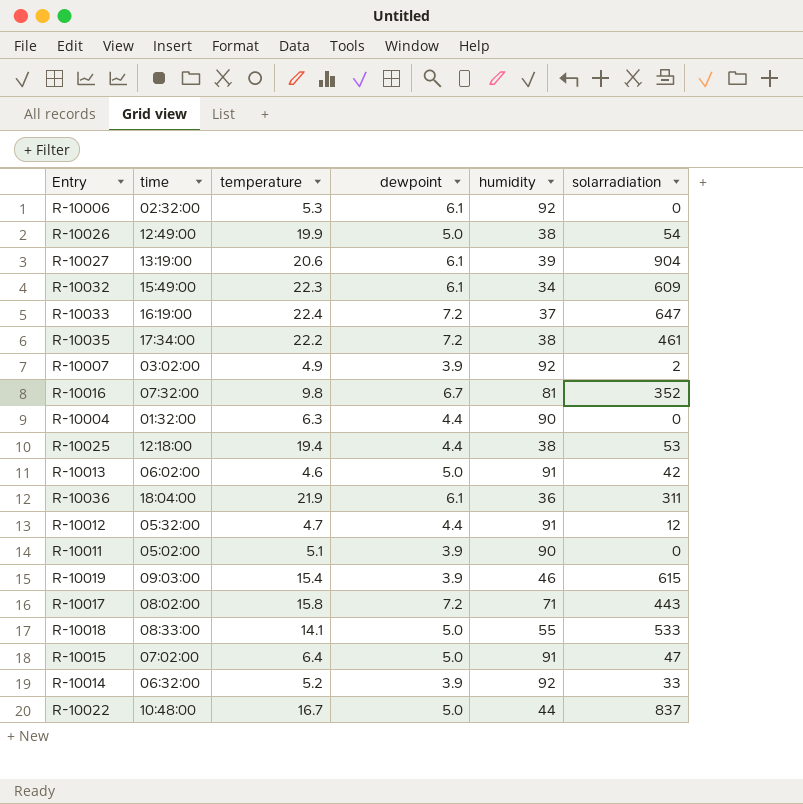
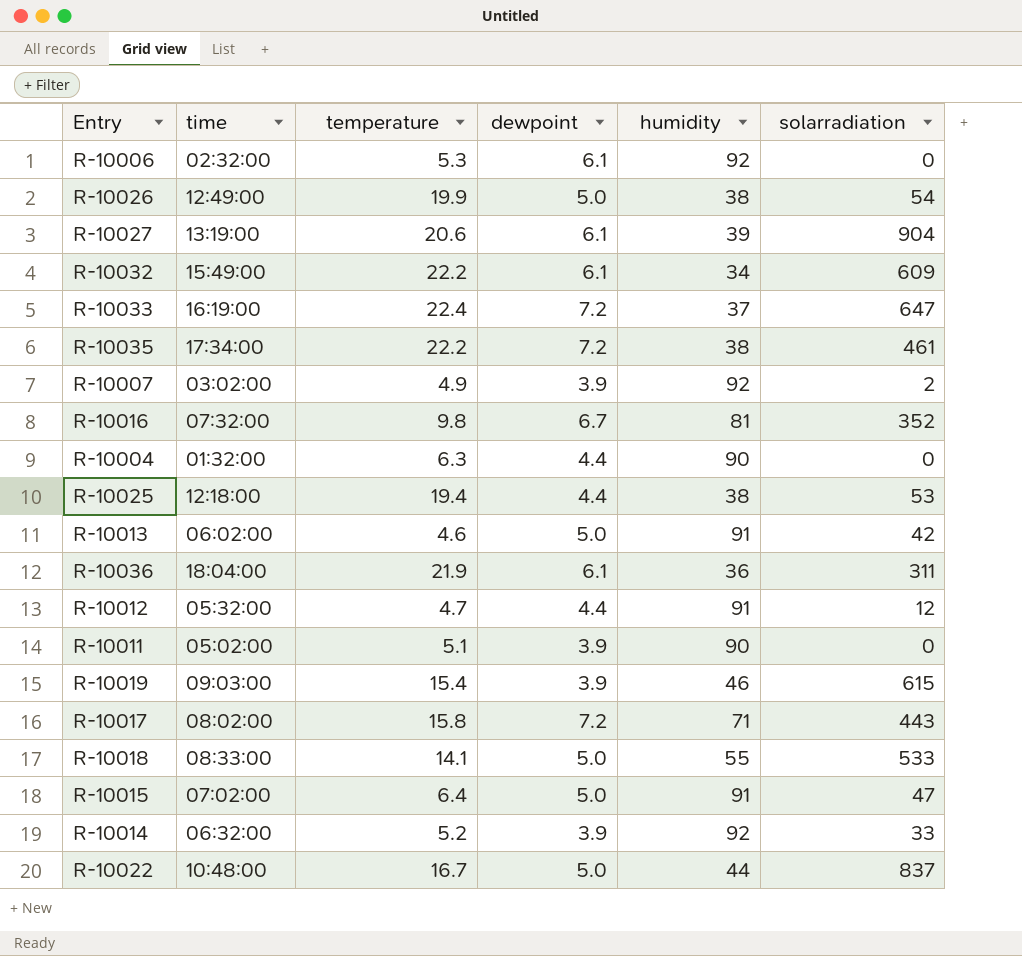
R-10032 | temperature: 22.3 -> 22.2

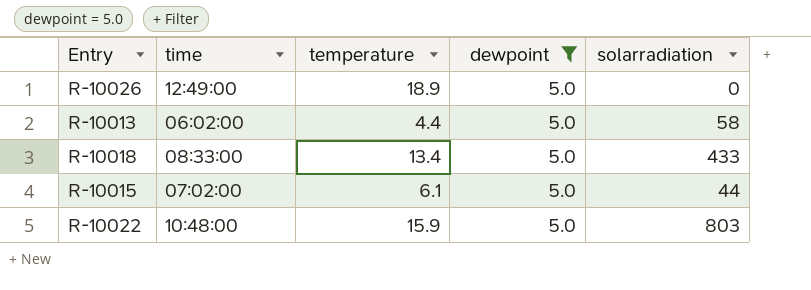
filter: none -> dewpoint = 5.0
column humidity | position: 5 -> none
R-10026 | temperature: 19.9 -> 18.9
R-10026 | solarradiation: 54 -> 0
R-10013 | temperature: 4.6 -> 4.4
R-10013 | solarradiation: 42 -> 58
R-10018 | temperature: 14.1 -> 13.4
R-10018 | solarradiation: 533 -> 433
R-10015 | temperature: 6.4 -> 6.1
R-10015 | solarradiation: 47 -> 44
R-10022 | temperature: 16.7 -> 15.9
R-10022 | solarradiation: 837 -> 803

